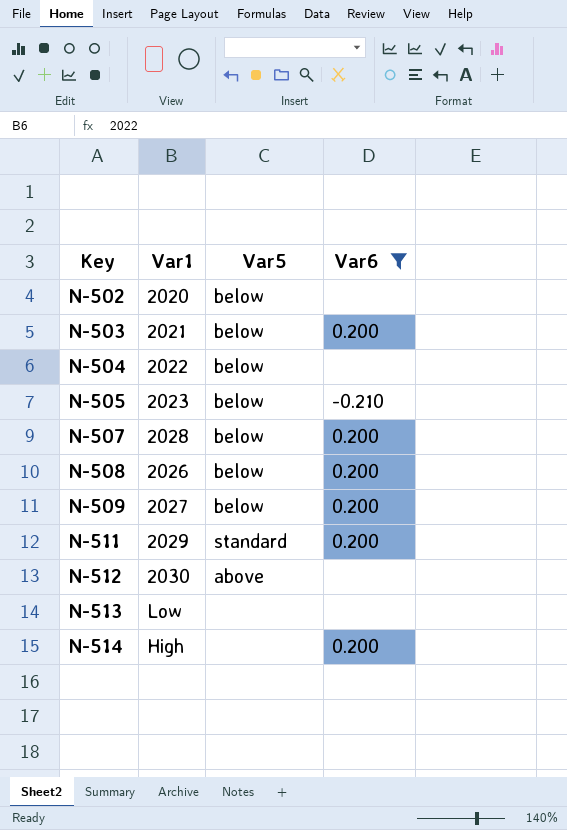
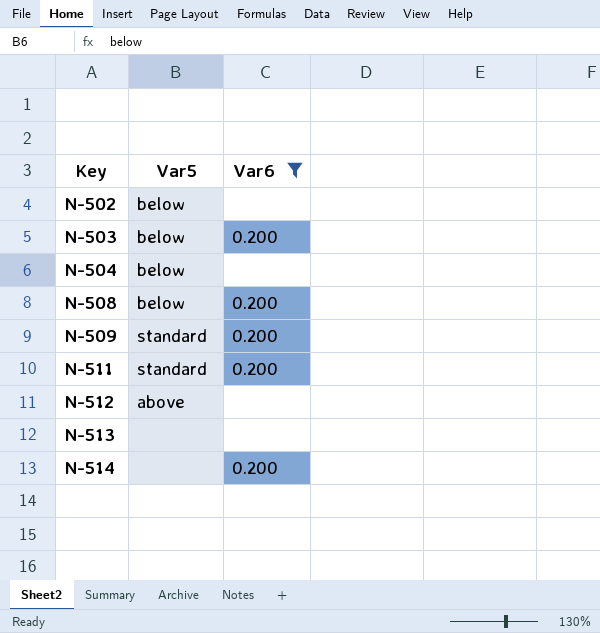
column Var1 | position: 2 -> none
row N-505: 2023 | below | -0.210 -> none
row N-507: 2028 | below | 0.200 -> none
N-509 | Var5: below -> standard

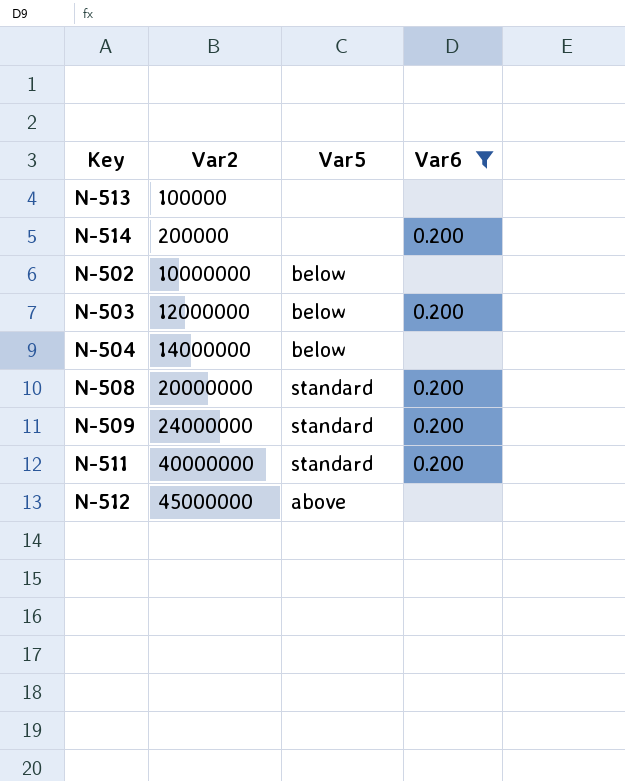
row order: Key ascending -> Var2 ascending
column Var2 | position: none -> 2
N-508 | Var5: below -> standard

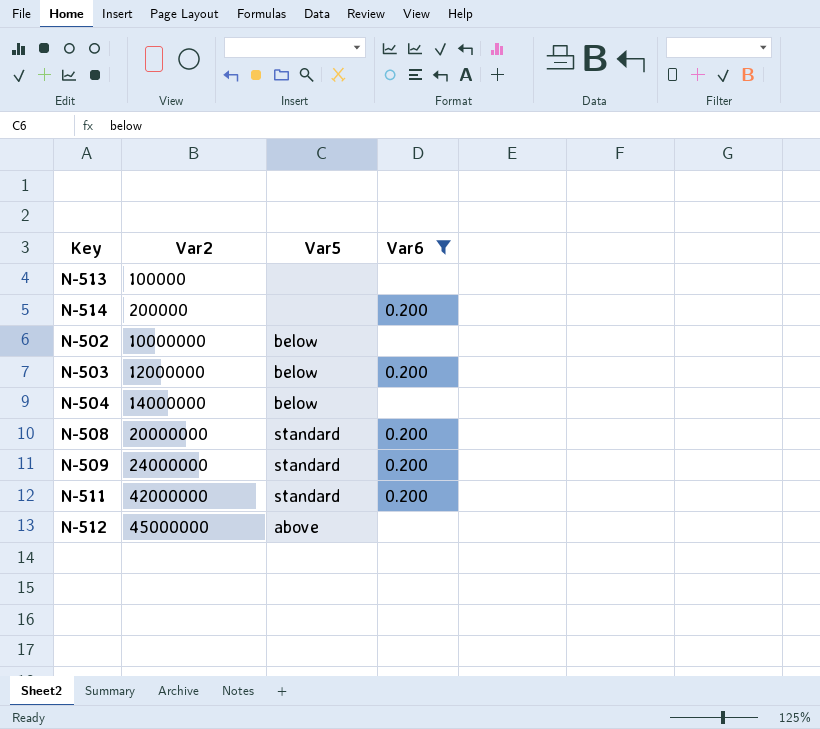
N-511 | Var2: 40000000 -> 42000000

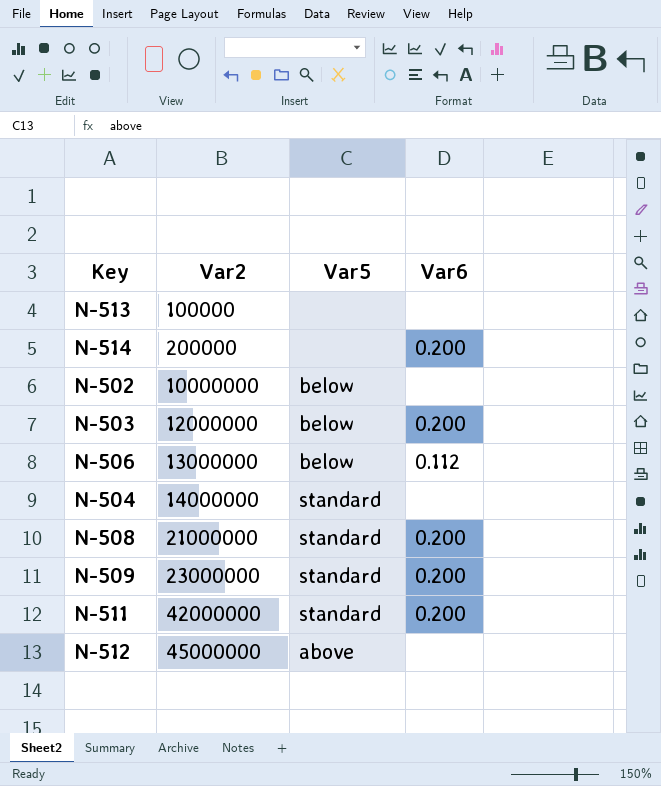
filter: Var6 != 0.112 -> none
N-504 | Var5: below -> standard
N-508 | Var2: 20000000 -> 21000000
N-509 | Var2: 24000000 -> 23000000

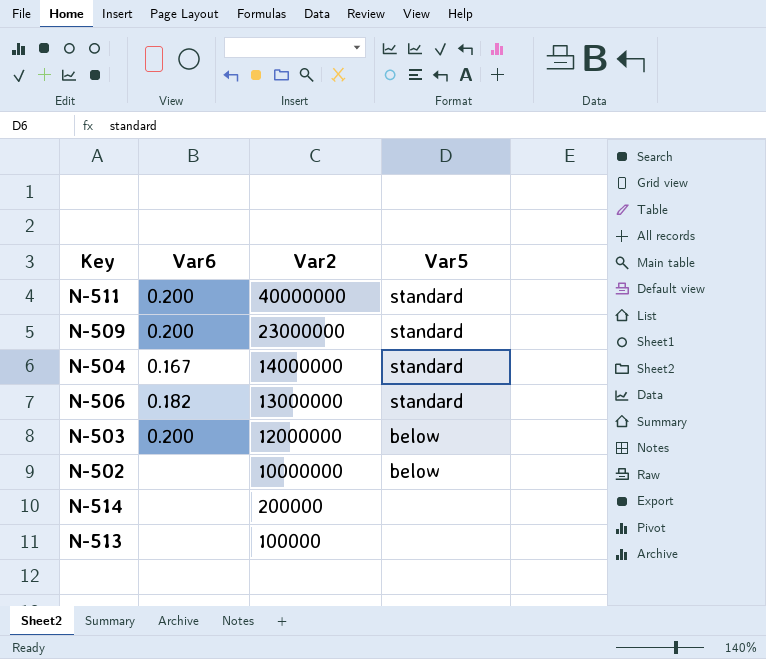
row order: Var2 ascending -> Var2 descending
column Var6 | position: 4 -> 2
row N-508: 21000000 | standard | 0.200 -> none
row N-512: 45000000 | above | none -> none
N-511 | Var2: 42000000 -> 40000000
N-504 | Var6: none -> 0.167
N-506 | Var6: 0.112 -> 0.182
N-506 | Var5: below -> standard
N-514 | Var6: 0.200 -> none

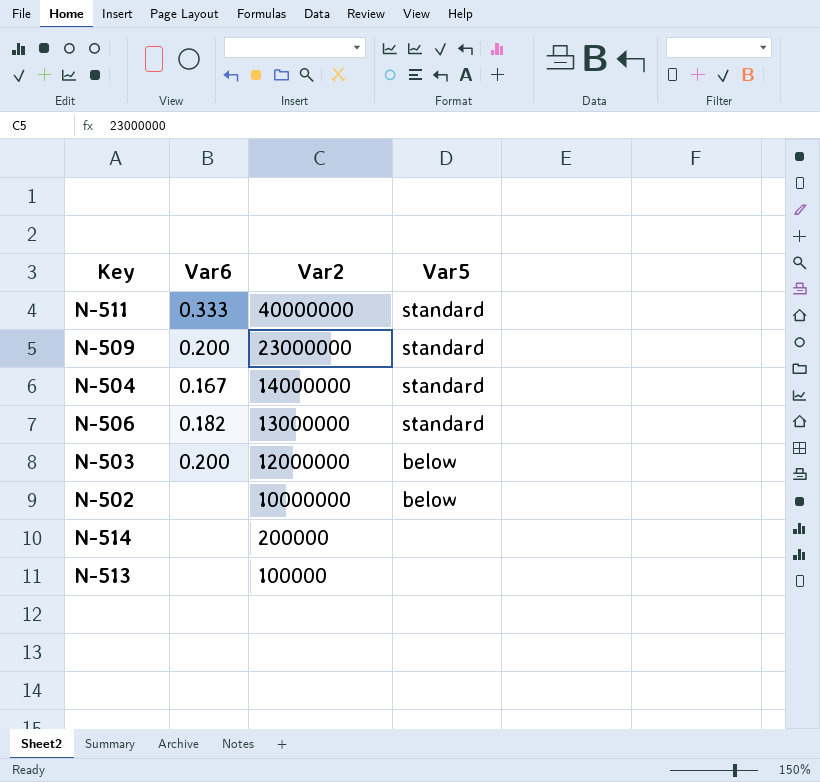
N-511 | Var6: 0.200 -> 0.333

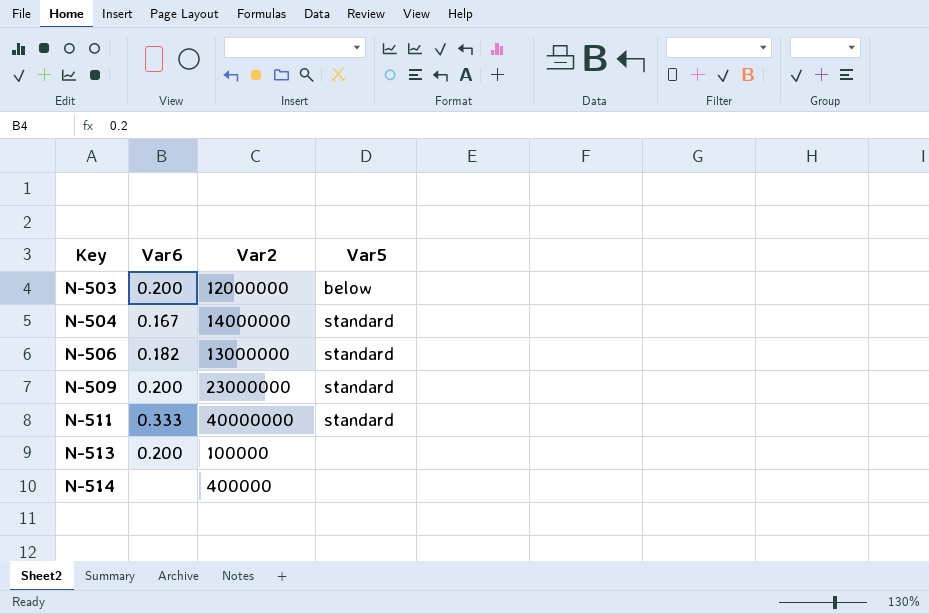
row order: Var2 descending -> Key ascending
row N-502: none | 10000000 | below -> none
N-513 | Var6: none -> 0.200
N-514 | Var2: 200000 -> 400000

